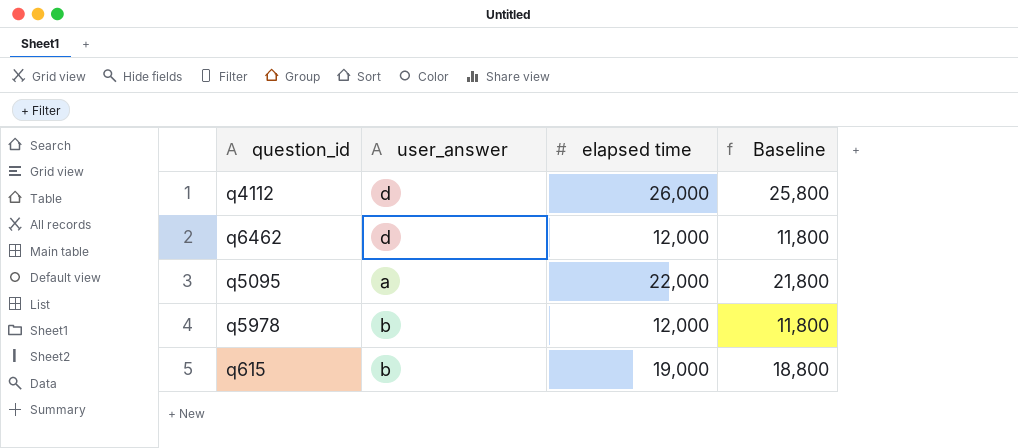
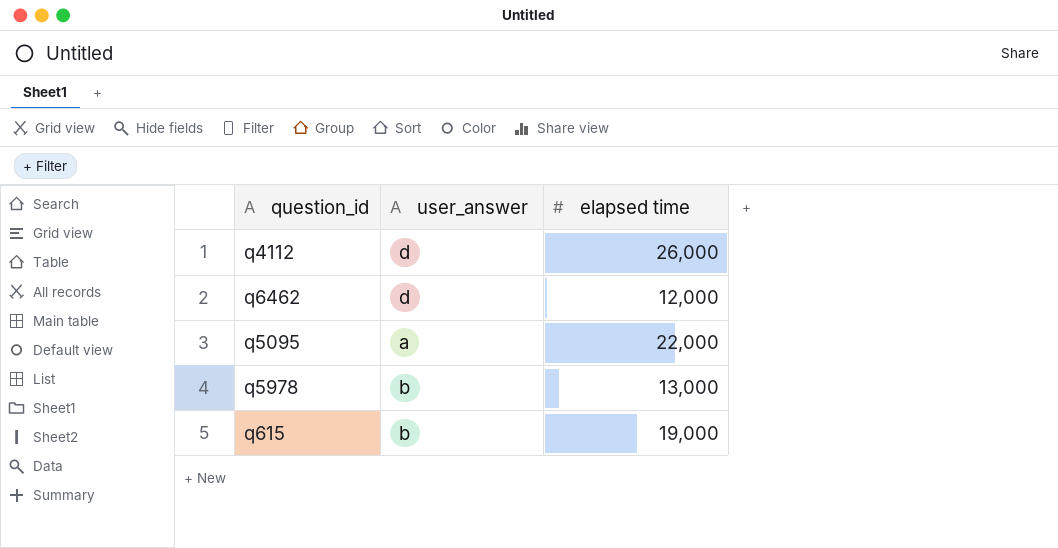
column Baseline | formula: [elapsed time] - 200 -> none
q5978 | elapsed time: 12,000 -> 13,000

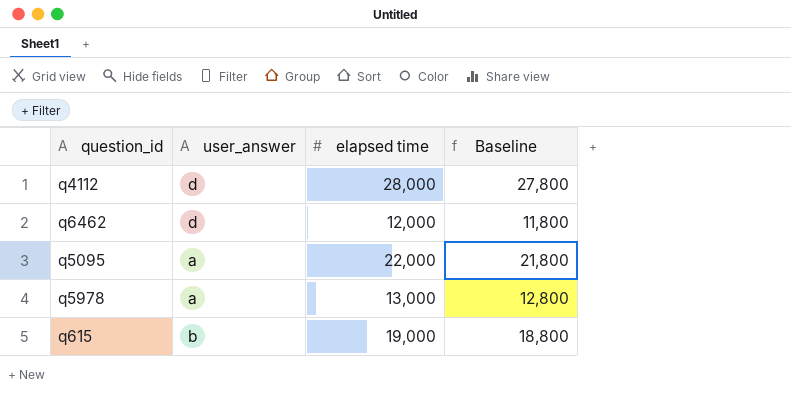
column Baseline | formula: none -> [elapsed time] - 200
q4112 | elapsed time: 26,000 -> 28,000
q5978 | user_answer: b -> a

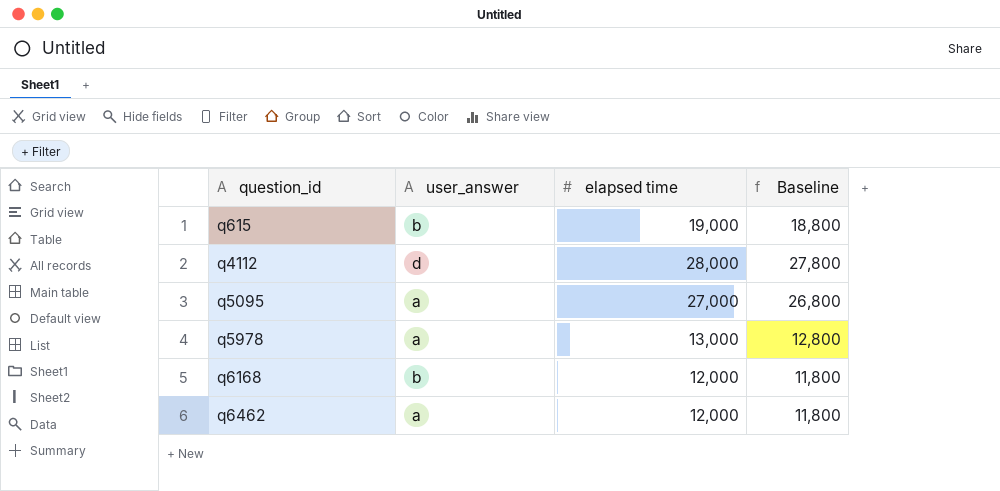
row order: none -> question_id ascending
q5095 | elapsed time: 22,000 -> 27,000
q5095 | Baseline: 21,800 -> 26,800
row q6168: none -> b | 12,000 | 11,800
q6462 | user_answer: d -> a

